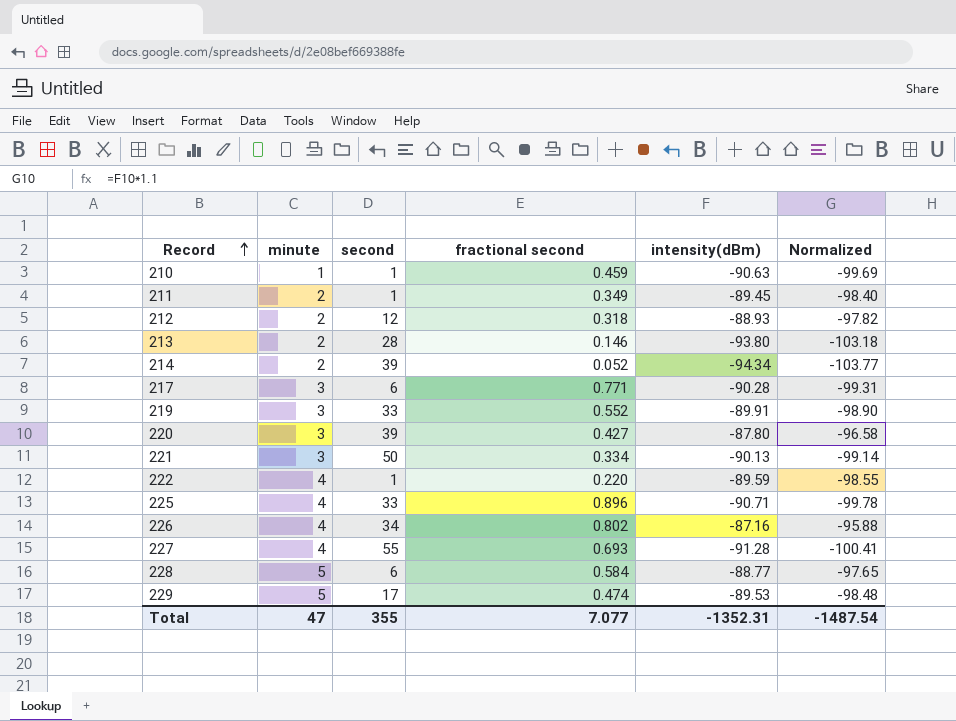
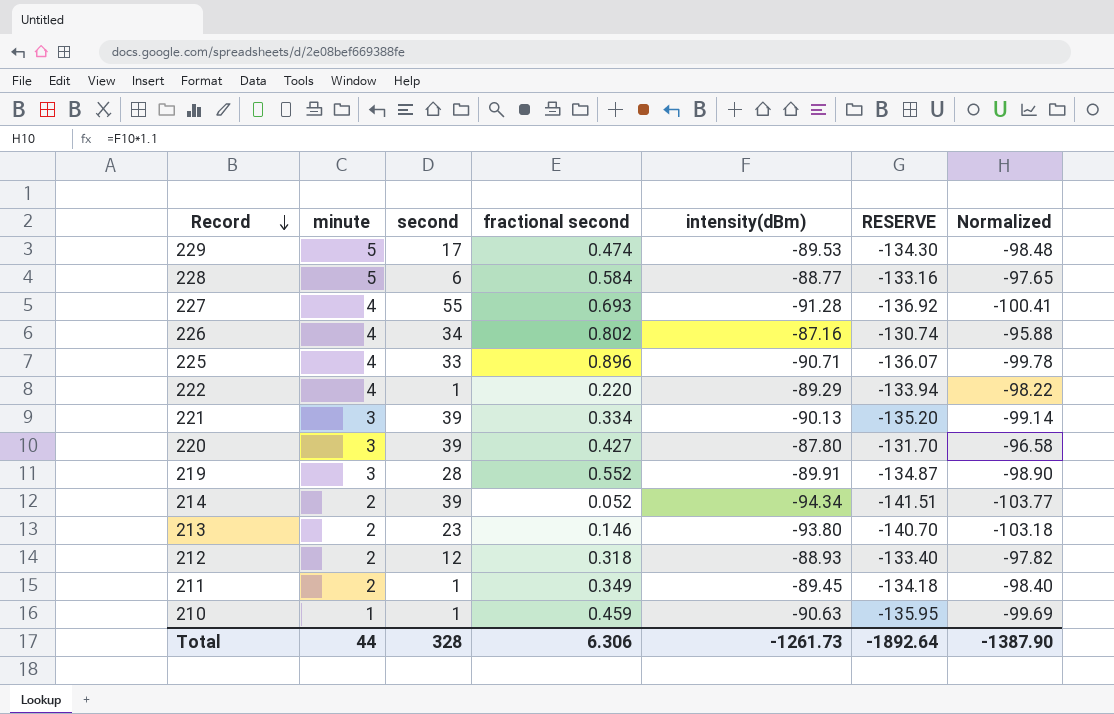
row order: Record ascending -> Record descending
column RESERVE | formula: none -> [intensity(dBm)] * 1.5
row 217: 3 | 6 | 0.771 | -90.28 | -99.31 -> none
222 | intensity(dBm): -89.59 -> -89.29
222 | Normalized: -98.55 -> -98.22
221 | second: 50 -> 39
219 | second: 33 -> 28
213 | second: 28 -> 23
Total | minute: 47 -> 44
Total | second: 355 -> 328
Total | fractional second: 7.077 -> 6.306
Total | intensity(dBm): -1352.31 -> -1261.73
Total | Normalized: -1487.54 -> -1387.90

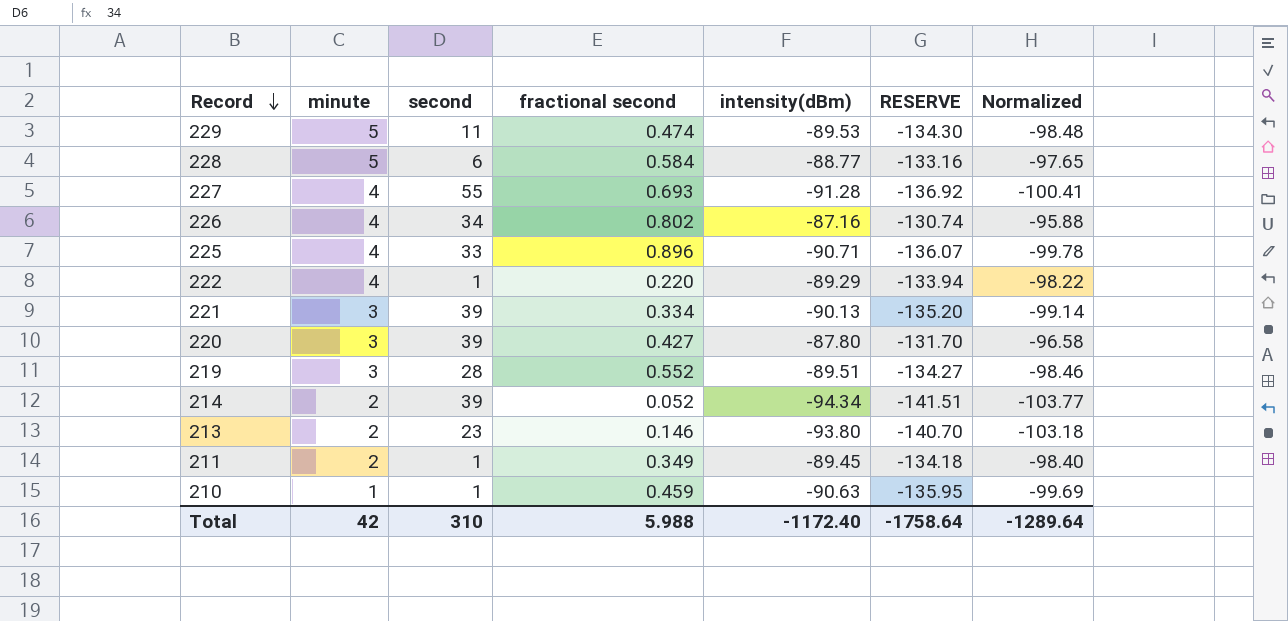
row 212: 2 | 12 | 0.318 | -88.93 | -133.40 | -97.82 -> none
229 | second: 17 -> 11
219 | intensity(dBm): -89.91 -> -89.51
219 | RESERVE: -134.87 -> -134.27
219 | Normalized: -98.90 -> -98.46
Total | minute: 44 -> 42
Total | second: 328 -> 310
Total | fractional second: 6.306 -> 5.988
Total | intensity(dBm): -1261.73 -> -1172.40
Total | RESERVE: -1892.64 -> -1758.64
Total | Normalized: -1387.90 -> -1289.64

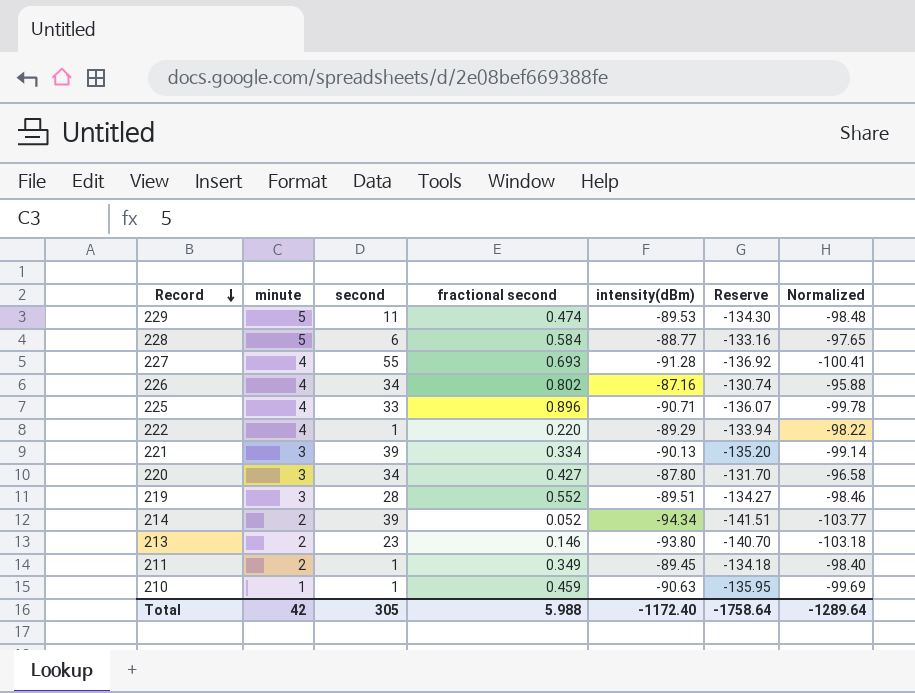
column name: RESERVE -> Reserve
220 | second: 39 -> 34
Total | second: 310 -> 305

